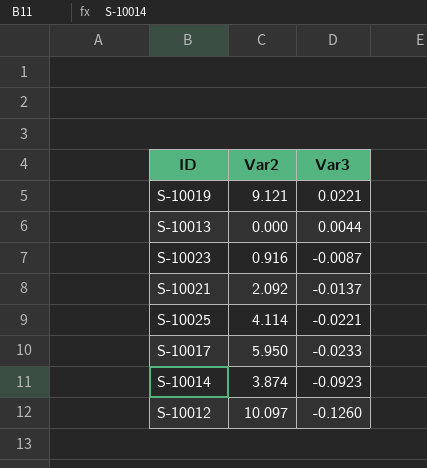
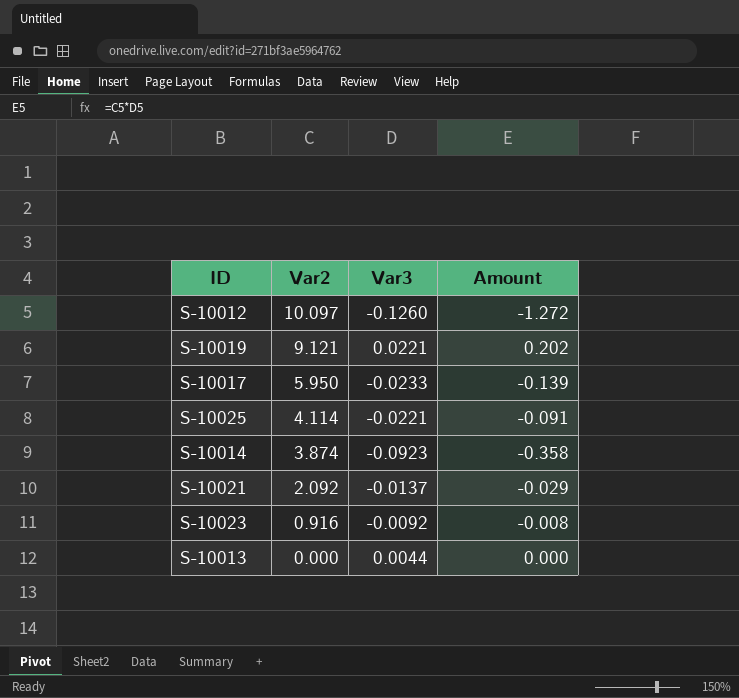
row order: Var3 descending -> Var2 descending
column Amount | formula: none -> [Var2] * [Var3]
S-10023 | Var3: -0.0087 -> -0.0092

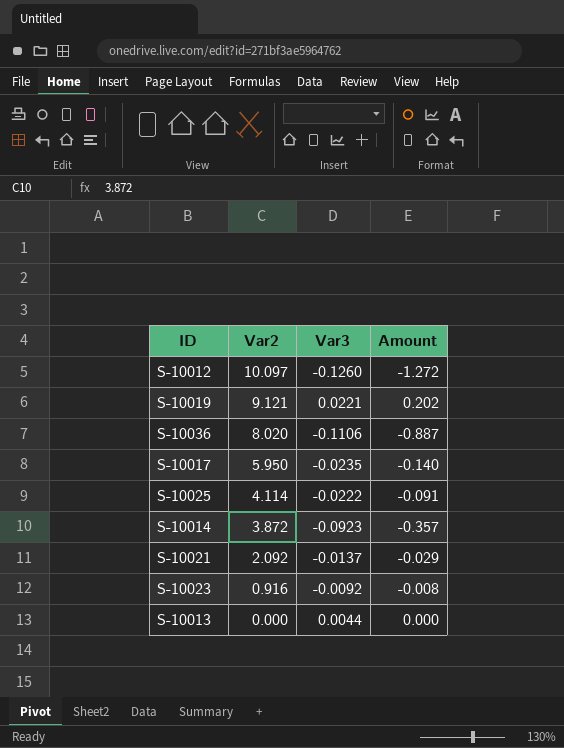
row S-10036: none -> 8.020 | -0.1106 | -0.887
S-10017 | Var3: -0.0233 -> -0.0235
S-10017 | Amount: -0.139 -> -0.140
S-10025 | Var3: -0.0221 -> -0.0222
S-10014 | Var2: 3.874 -> 3.872
S-10014 | Amount: -0.358 -> -0.357

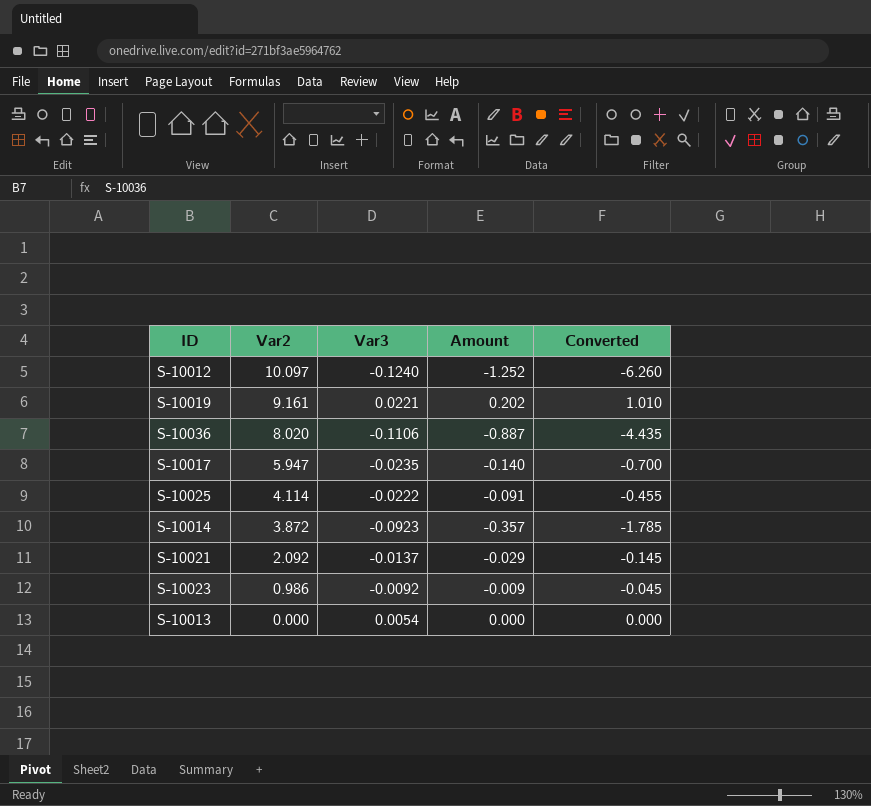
column Converted | formula: none -> [Amount] * 5
S-10012 | Var3: -0.1260 -> -0.1240
S-10012 | Amount: -1.272 -> -1.252
S-10019 | Var2: 9.121 -> 9.161
S-10017 | Var2: 5.950 -> 5.947
S-10023 | Var2: 0.916 -> 0.986
S-10023 | Amount: -0.008 -> -0.009
S-10013 | Var3: 0.0044 -> 0.0054

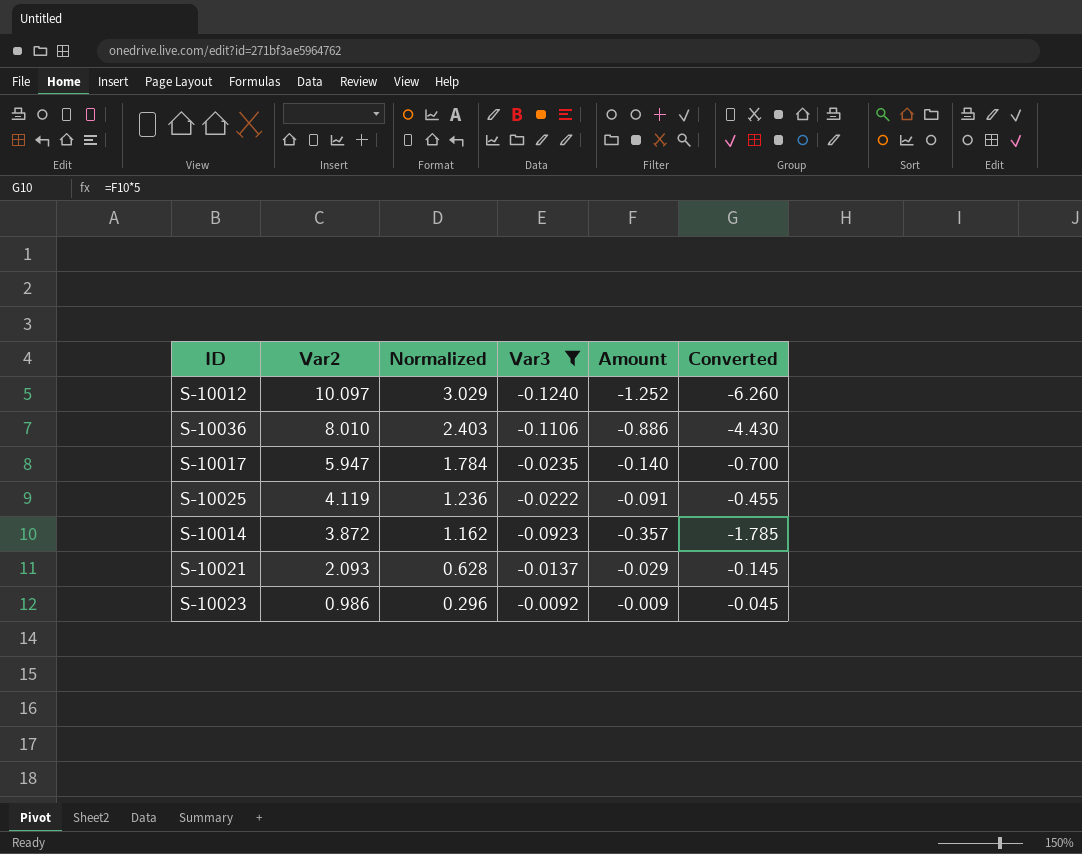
filter: none -> Var3 <= -0.0092
column Normalized | formula: none -> [Var2] * 0.3
S-10036 | Var2: 8.020 -> 8.010
S-10036 | Amount: -0.887 -> -0.886
S-10036 | Converted: -4.435 -> -4.430
S-10025 | Var2: 4.114 -> 4.119
S-10021 | Var2: 2.092 -> 2.093

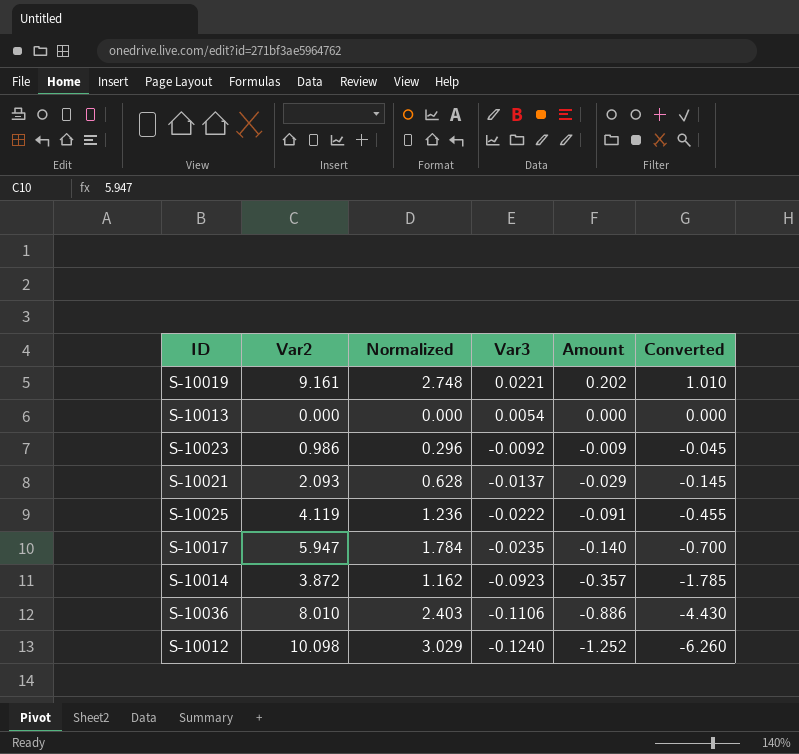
filter: Var3 <= -0.0092 -> none
row order: Var2 descending -> Var3 descending
S-10012 | Var2: 10.097 -> 10.098

